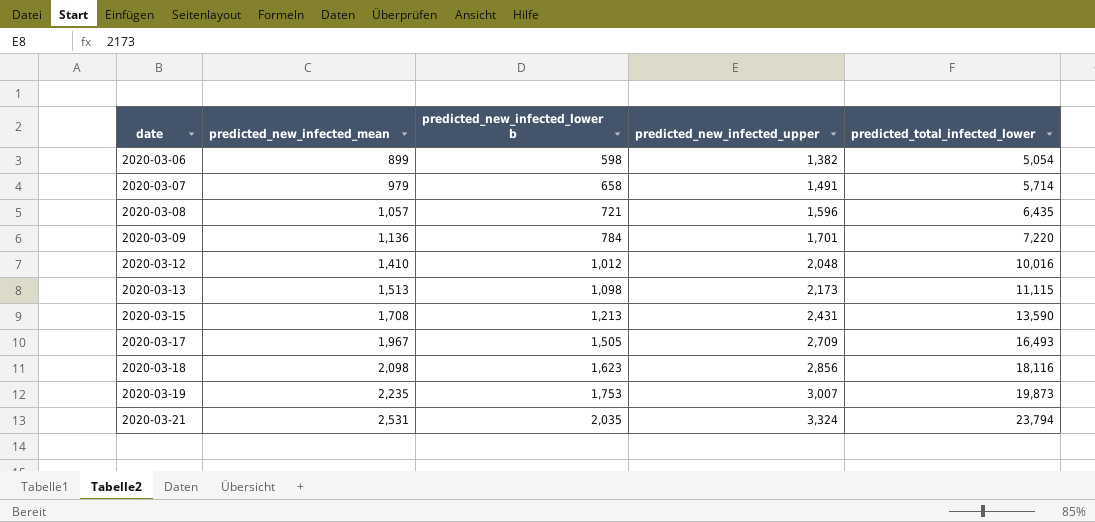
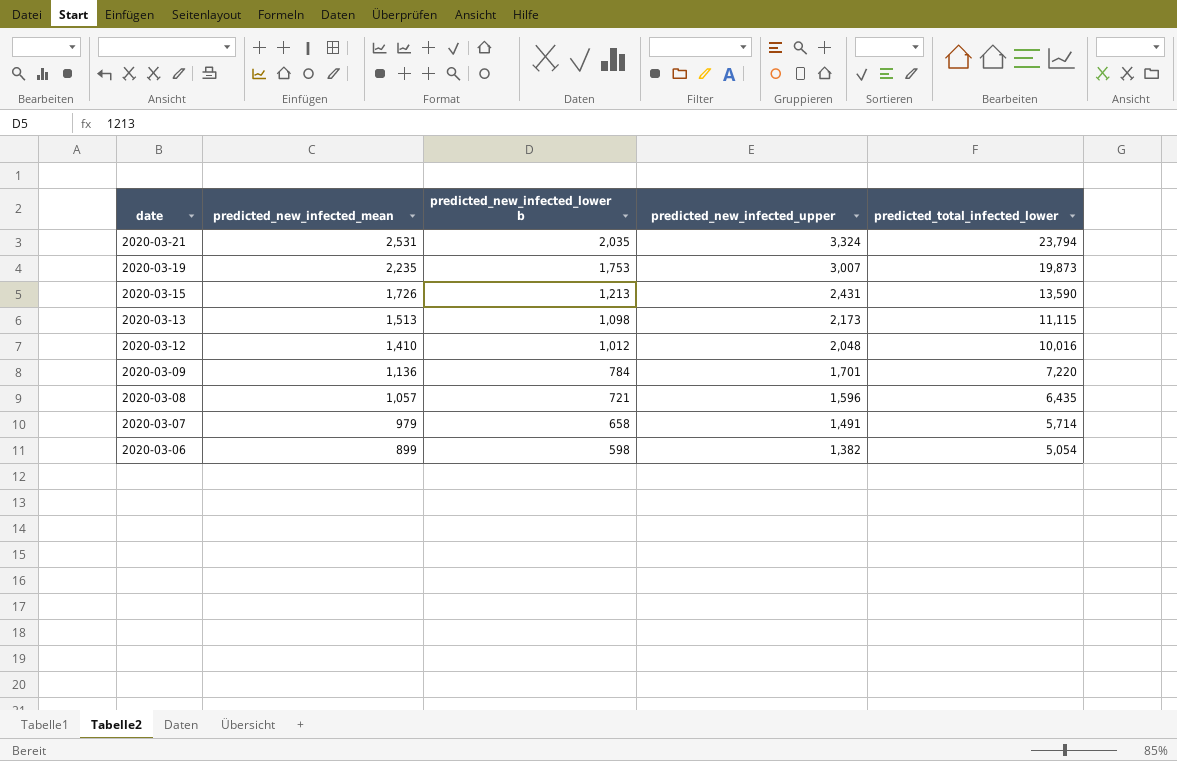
row order: date ascending -> date descending
row 2020-03-17: 1,967 | 1,505 | 2,709 | 16,493 -> none
row 2020-03-18: 2,098 | 1,623 | 2,856 | 18,116 -> none
2020-03-15 | predicted_new_infected_mean: 1,708 -> 1,726

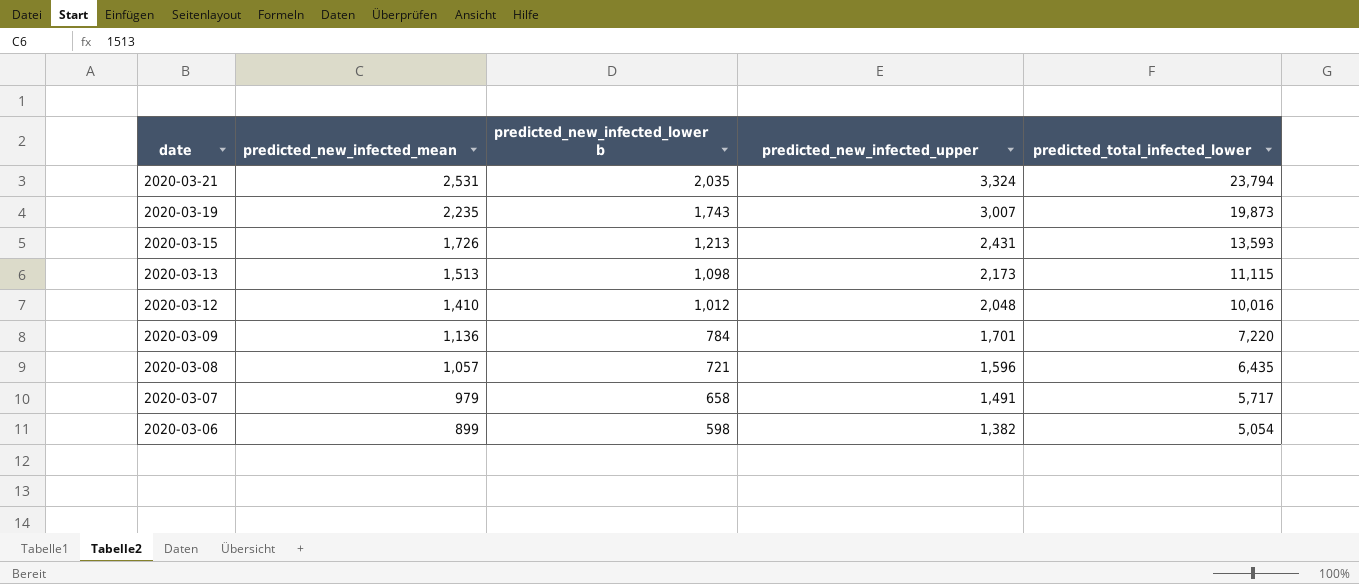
2020-03-19 | predicted_new_infected_lower b: 1,753 -> 1,743
2020-03-15 | predicted_total_infected_lower: 13,590 -> 13,593
2020-03-07 | predicted_total_infected_lower: 5,714 -> 5,717

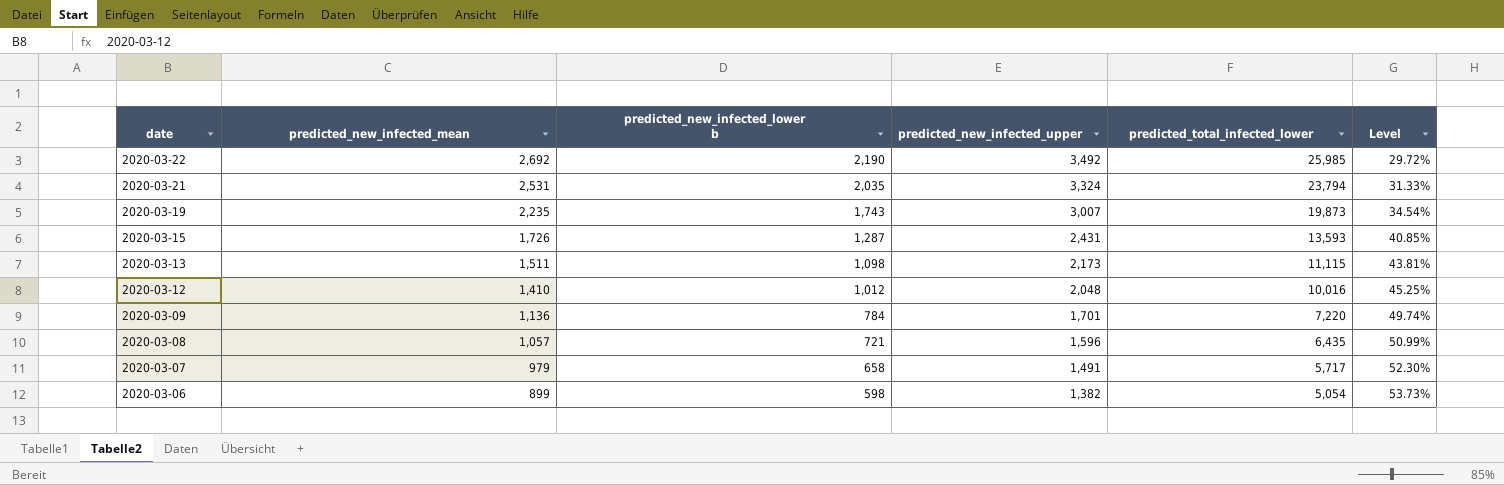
column Level | formula: none -> ([predicted_new_infected_upper] - [predicted_new_infected_mean]) / [predicted_new_infected_mean]
row 2020-03-22: none -> 2,692 | 2,190 | 3,492 | 25,985 | 29.72%
2020-03-15 | predicted_new_infected_lower b: 1,213 -> 1,287
2020-03-13 | predicted_new_infected_mean: 1,513 -> 1,511

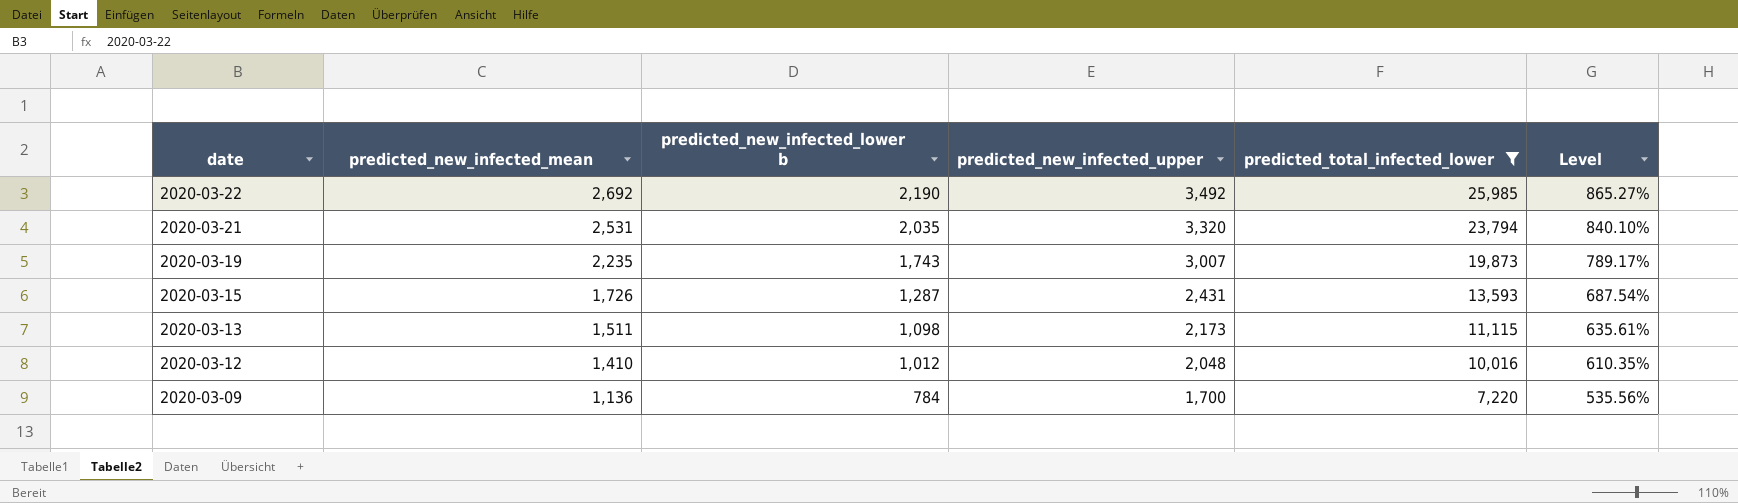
filter: none -> predicted_total_infected_lower >= 7,220
column Level | formula: ([predicted_new_infected_upper] - [predicted_new_infected_mean]) / [predicted_new_infected_mean] -> ([predicted_total_infected_lower] - [predicted_new_infected_mean]) / [predicted_new_infected_mean]
2020-03-21 | predicted_new_infected_upper: 3,324 -> 3,320
2020-03-09 | predicted_new_infected_upper: 1,701 -> 1,700

